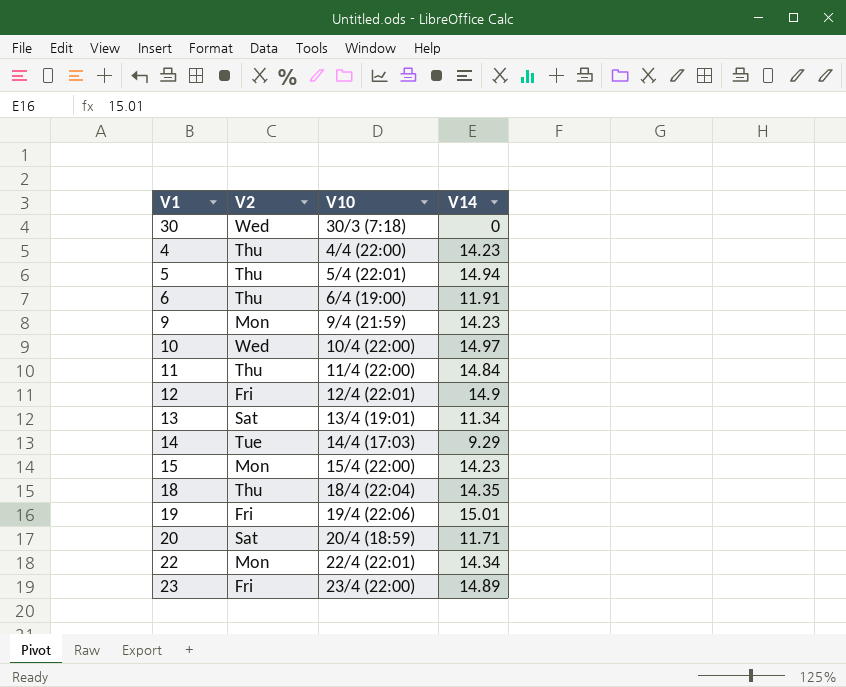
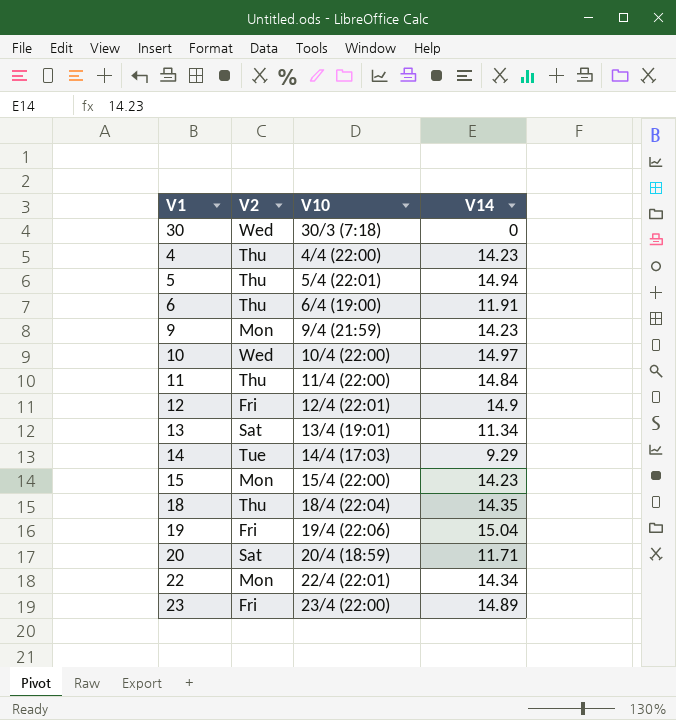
19 | V14: 15.01 -> 15.04

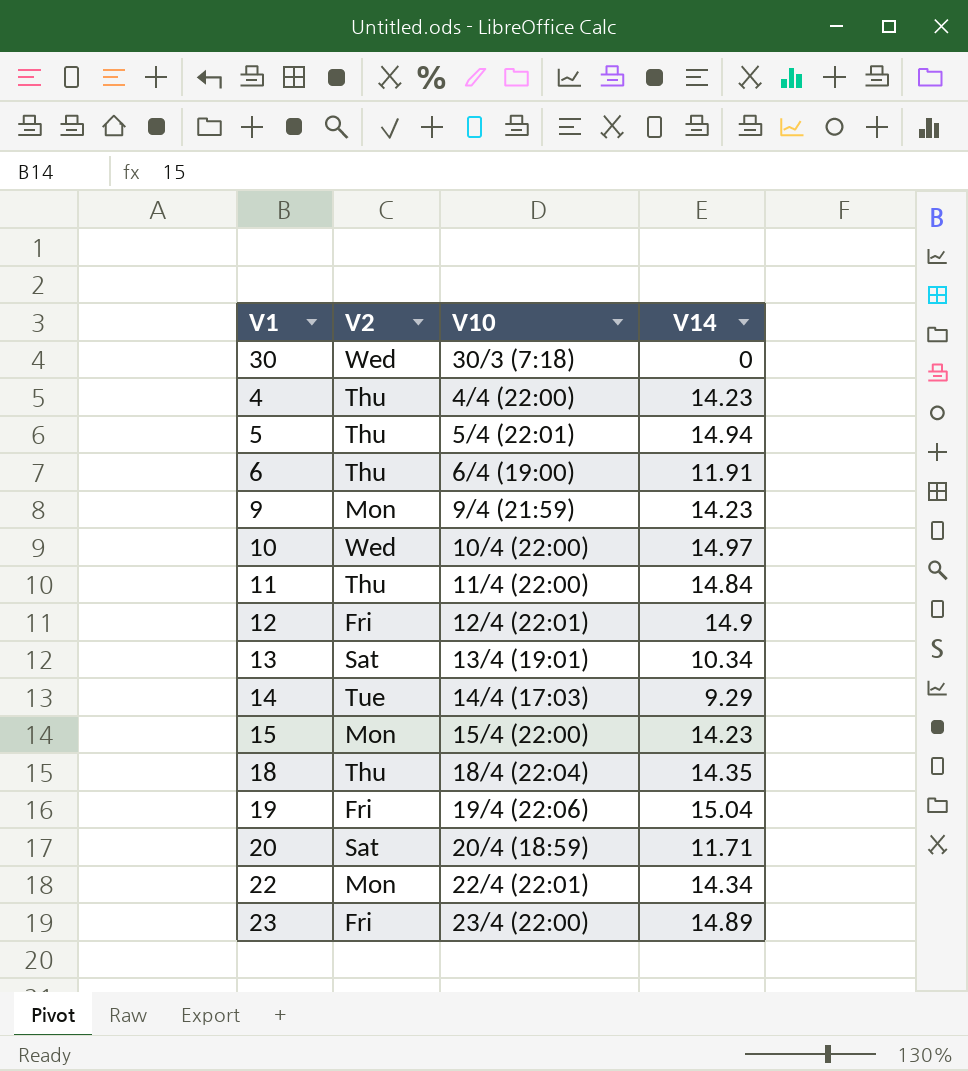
13 | V14: 11.34 -> 10.34

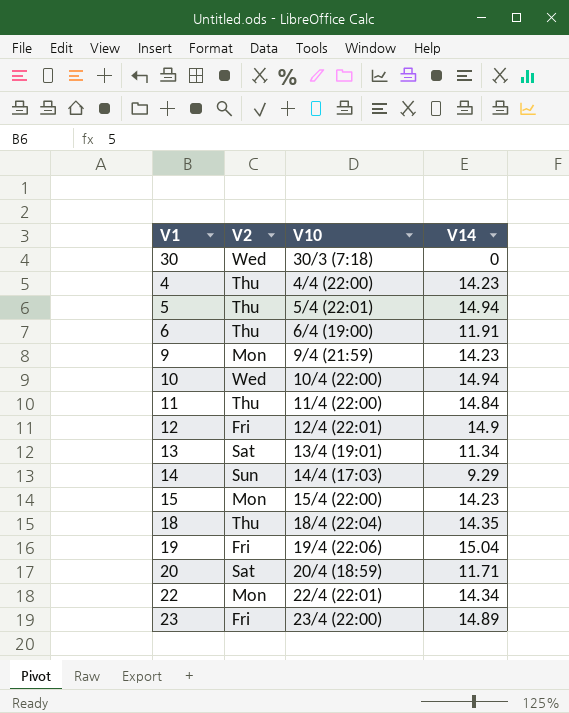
10 | V14: 14.97 -> 14.94
13 | V14: 10.34 -> 11.34
14 | V2: Tue -> Sun

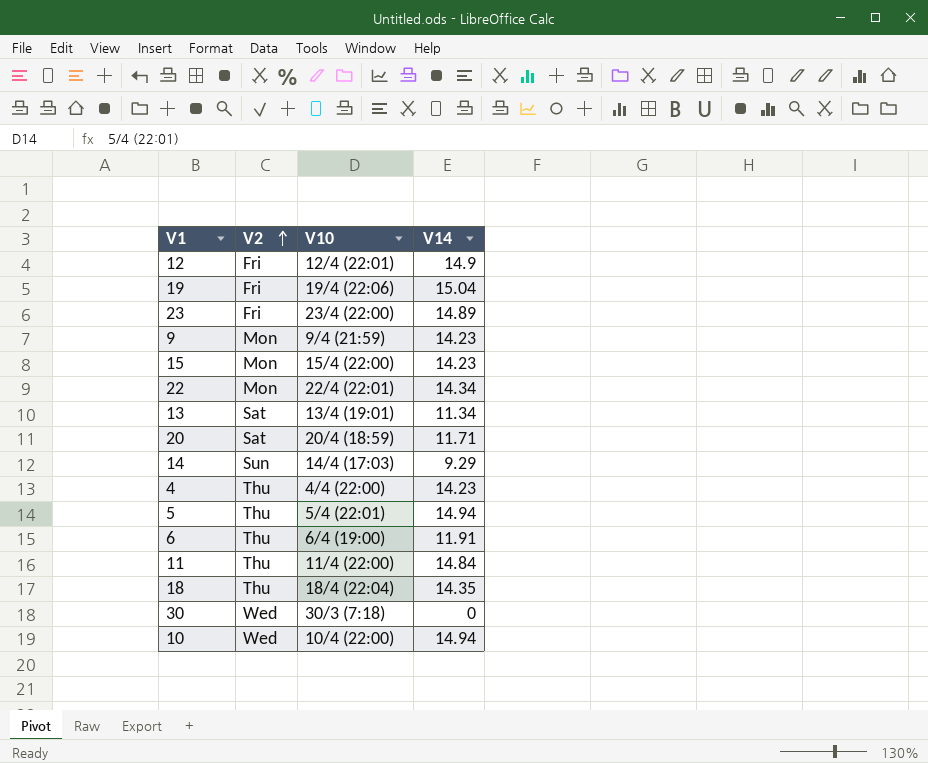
row order: none -> V2 ascending

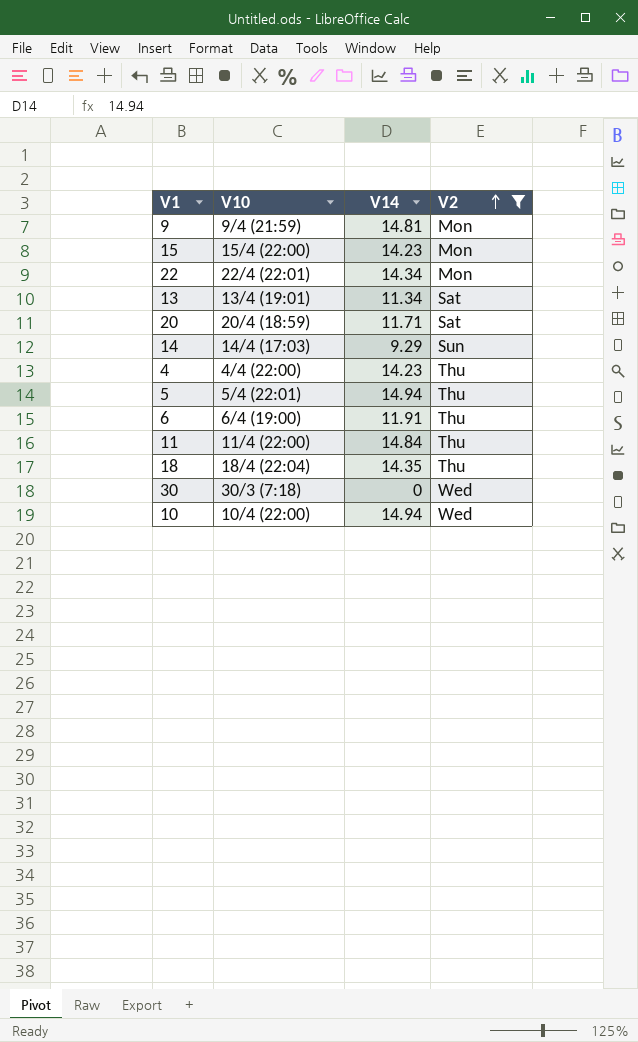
filter: none -> V2 != Fri
column V2 | position: 2 -> 4
9 | V14: 14.23 -> 14.81

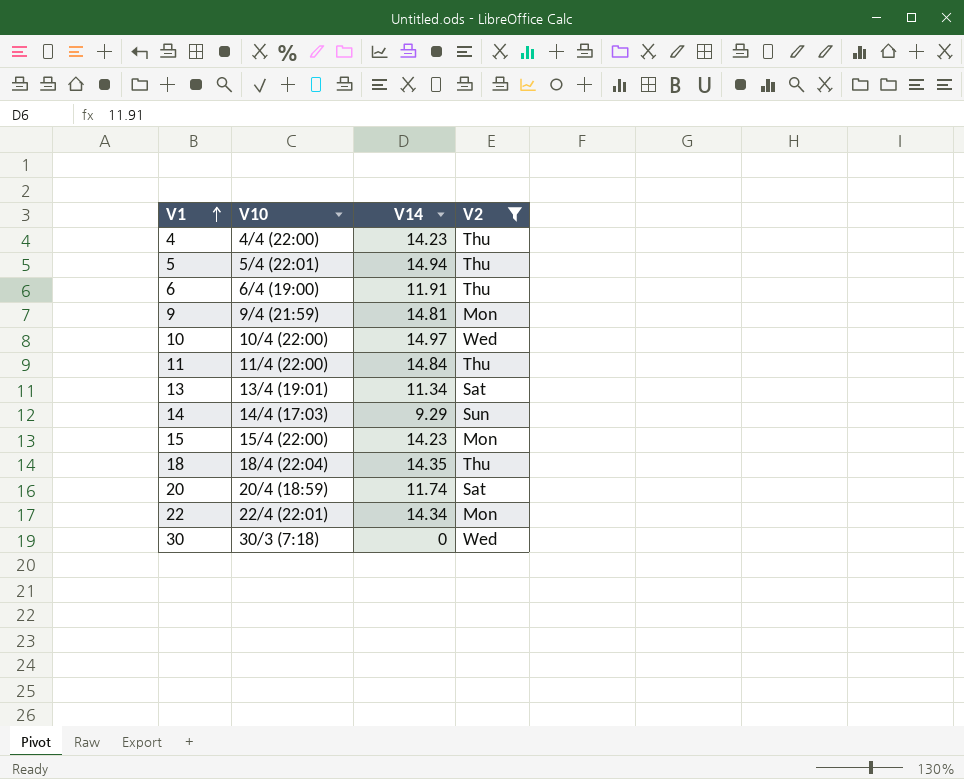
row order: V2 ascending -> V1 ascending
10 | V14: 14.94 -> 14.97
20 | V14: 11.71 -> 11.74

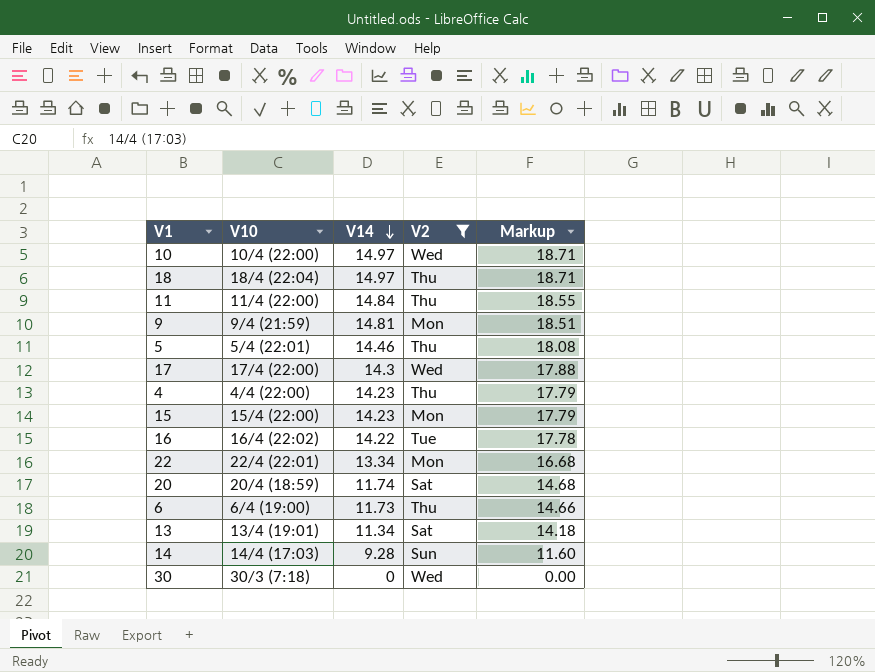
row order: V1 ascending -> V14 descending
column Markup | formula: none -> [V14] * 1.25
18 | V14: 14.35 -> 14.97
5 | V14: 14.94 -> 14.46
row 17: none -> 17/4 (22:00) | 14.3 | Wed | 17.88
row 16: none -> 16/4 (22:02) | 14.22 | Tue | 17.78
22 | V14: 14.34 -> 13.34
6 | V14: 11.91 -> 11.73
14 | V14: 9.29 -> 9.28

